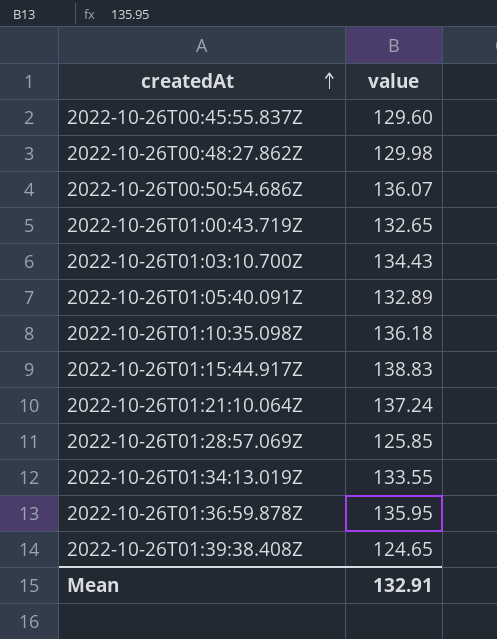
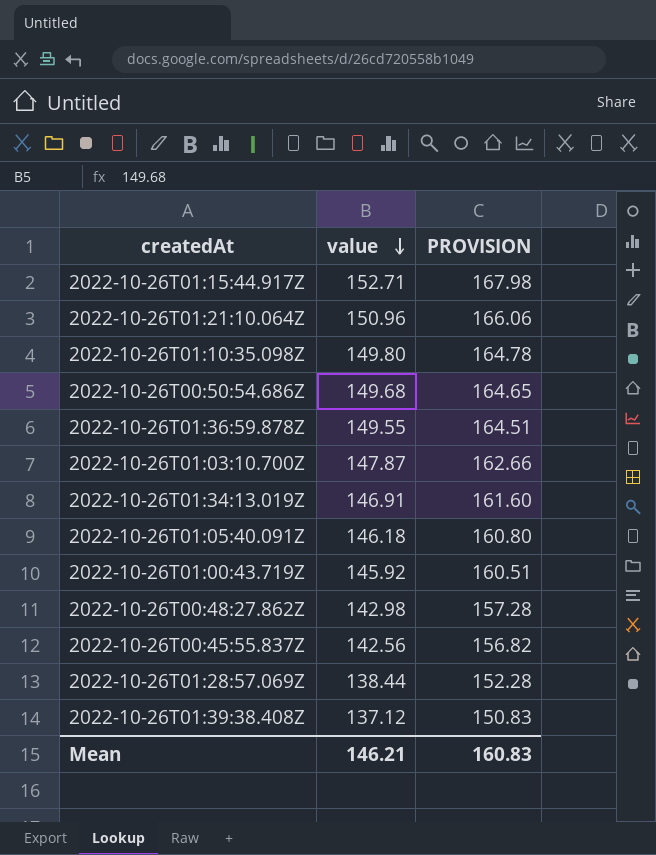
row order: createdAt ascending -> value descending
column PROVISION | formula: none -> [value] * 1.1
2022-10-26T01:15:44.917Z | value: 138.83 -> 152.71
2022-10-26T01:21:10.064Z | value: 137.24 -> 150.96
2022-10-26T01:10:35.098Z | value: 136.18 -> 149.80
2022-10-26T00:50:54.686Z | value: 136.07 -> 149.68
2022-10-26T01:36:59.878Z | value: 135.95 -> 149.55
2022-10-26T01:03:10.700Z | value: 134.43 -> 147.87
2022-10-26T01:34:13.019Z | value: 133.55 -> 146.91
2022-10-26T01:05:40.091Z | value: 132.89 -> 146.18
2022-10-26T01:00:43.719Z | value: 132.65 -> 145.92
2022-10-26T00:48:27.862Z | value: 129.98 -> 142.98
2022-10-26T00:45:55.837Z | value: 129.60 -> 142.56
2022-10-26T01:28:57.069Z | value: 125.85 -> 138.44
2022-10-26T01:39:38.408Z | value: 124.65 -> 137.12
Mean | value: 132.91 -> 146.21

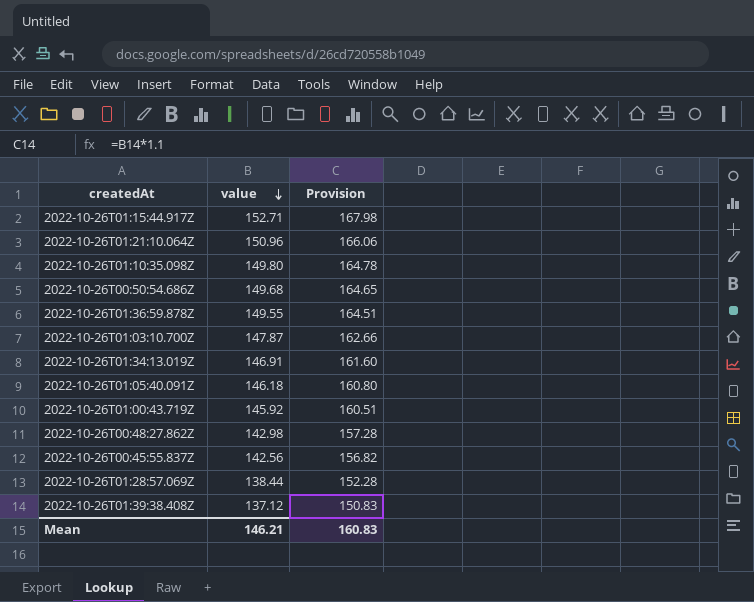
column name: PROVISION -> Provision

